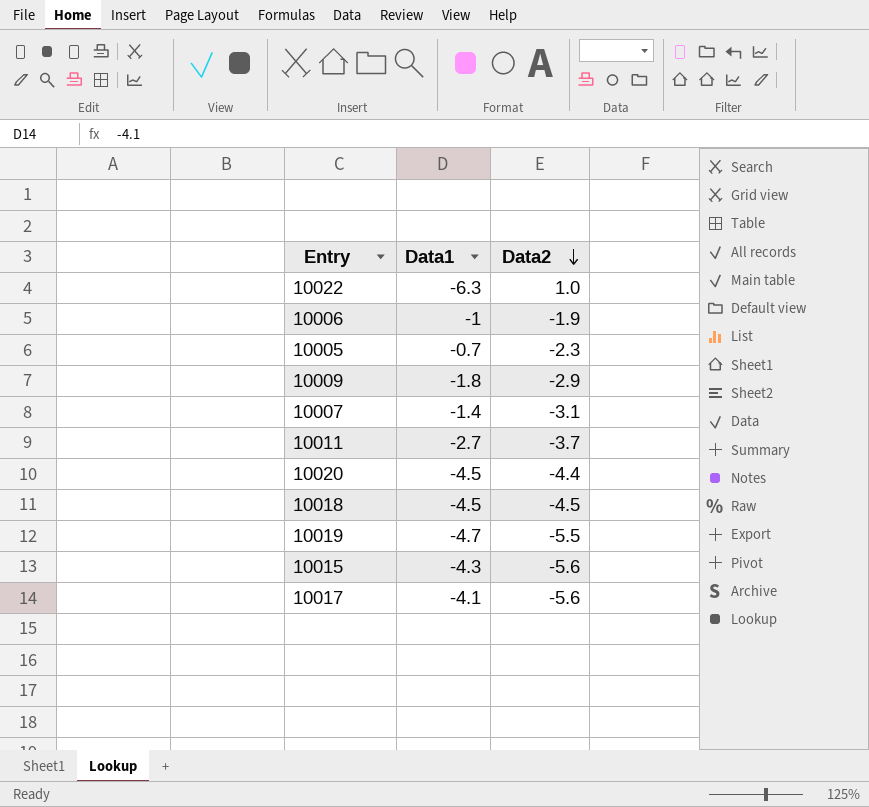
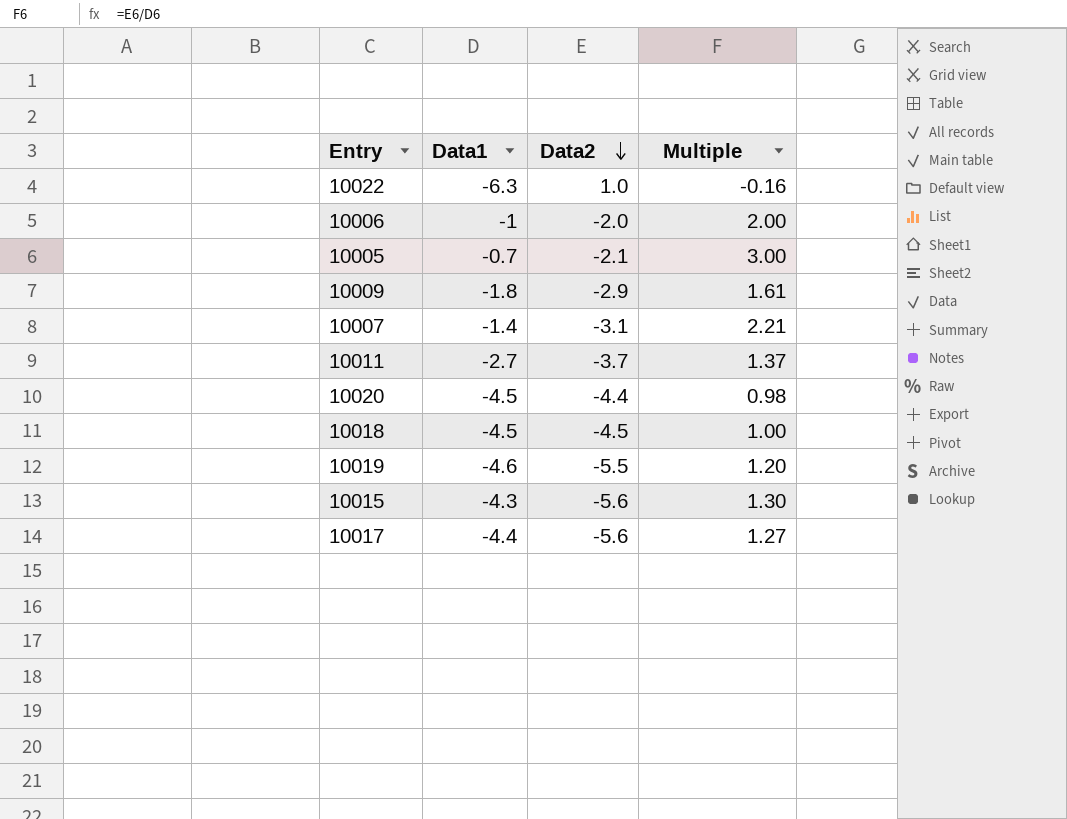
column Multiple | formula: none -> [Data2] / [Data1]
10006 | Data2: -1.9 -> -2.0
10005 | Data2: -2.3 -> -2.1
10019 | Data1: -4.7 -> -4.6
10017 | Data1: -4.1 -> -4.4

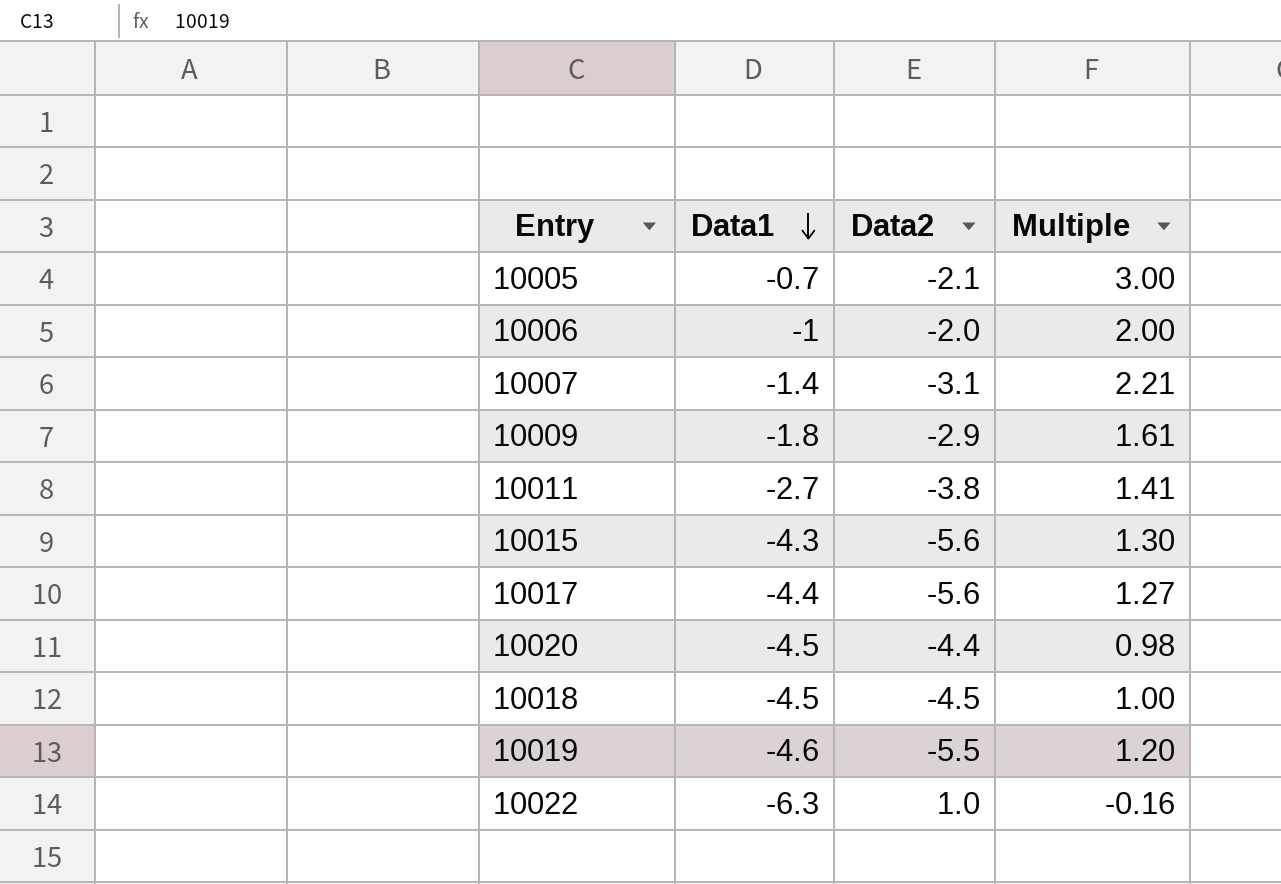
row order: Data2 descending -> Data1 descending
10011 | Data2: -3.7 -> -3.8
10011 | Multiple: 1.37 -> 1.41

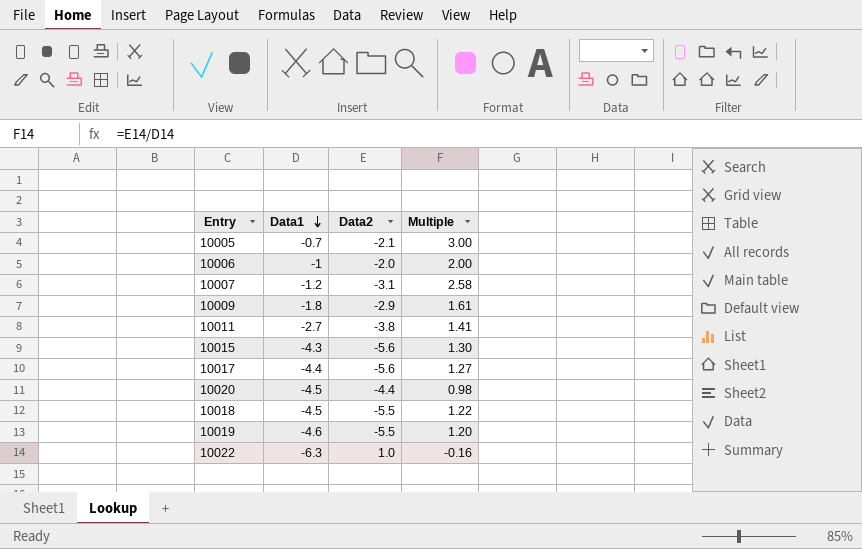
10007 | Data1: -1.4 -> -1.2
10007 | Multiple: 2.21 -> 2.58
10018 | Data2: -4.5 -> -5.5
10018 | Multiple: 1.00 -> 1.22

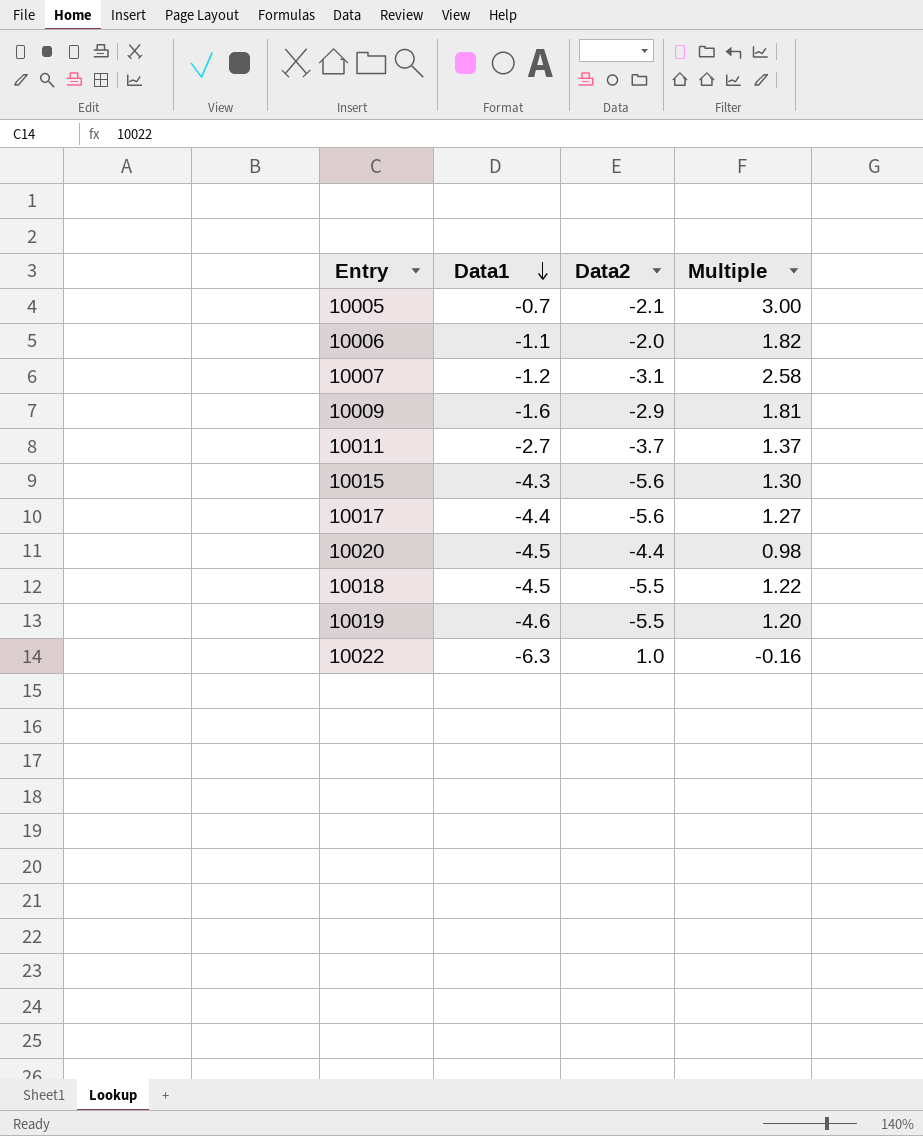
10006 | Data1: -1 -> -1.1
10006 | Multiple: 2.00 -> 1.82
10009 | Data1: -1.8 -> -1.6
10009 | Multiple: 1.61 -> 1.81
10011 | Data2: -3.8 -> -3.7
10011 | Multiple: 1.41 -> 1.37

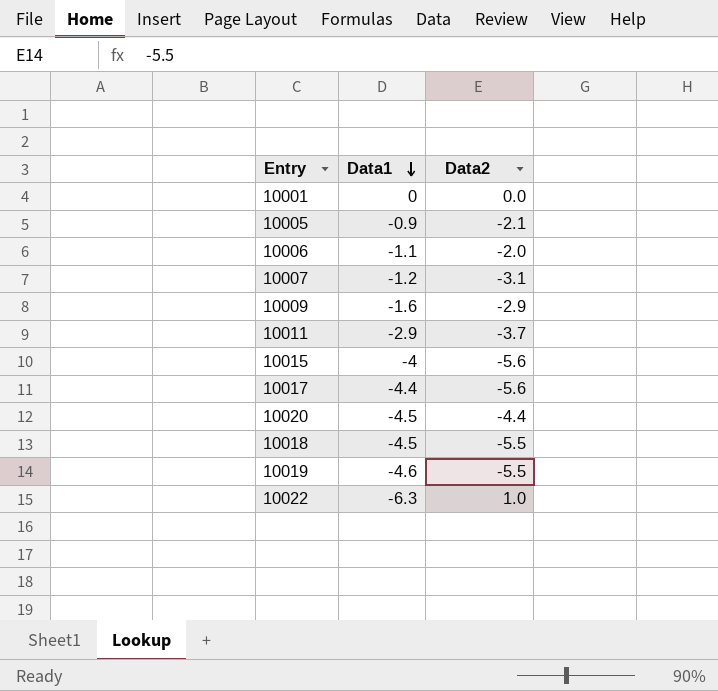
column Multiple | formula: [Data2] / [Data1] -> none
row 10001: none -> 0 | 0.0
10005 | Data1: -0.7 -> -0.9
10011 | Data1: -2.7 -> -2.9
10015 | Data1: -4.3 -> -4

